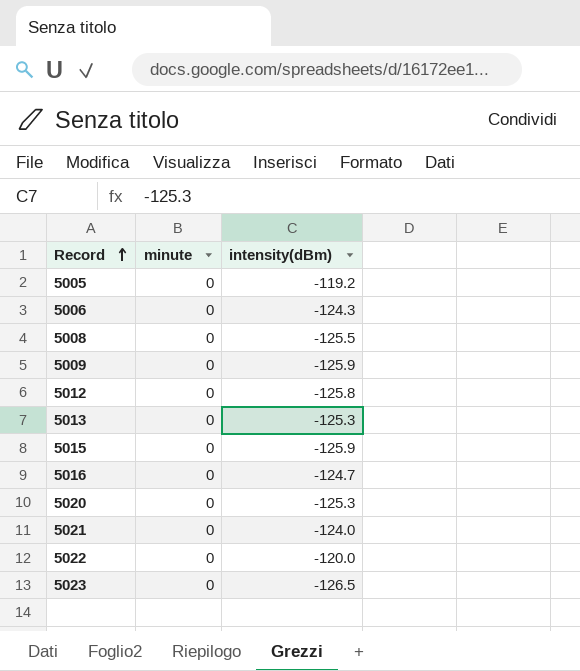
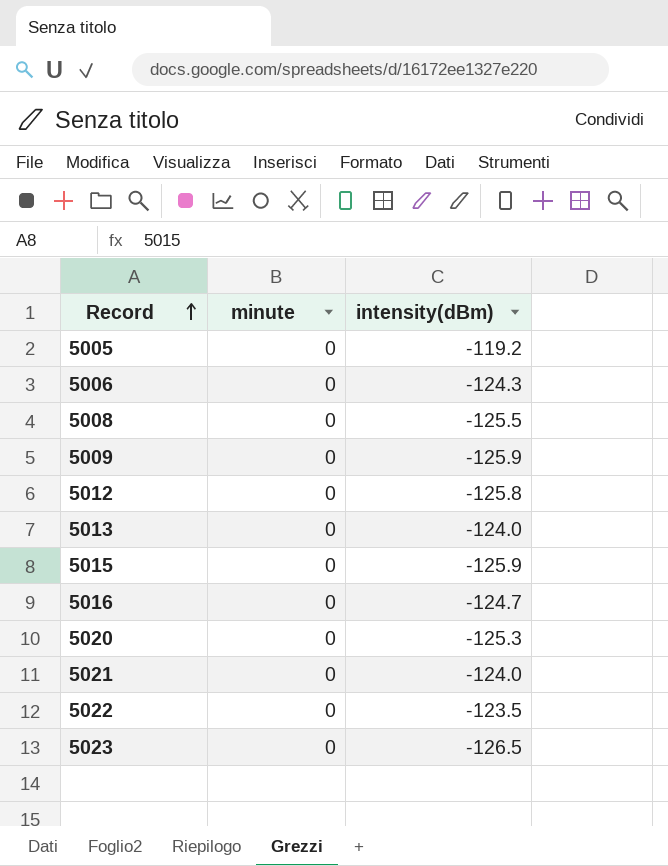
5013 | intensity(dBm): -125.3 -> -124.0
5022 | intensity(dBm): -120.0 -> -123.5

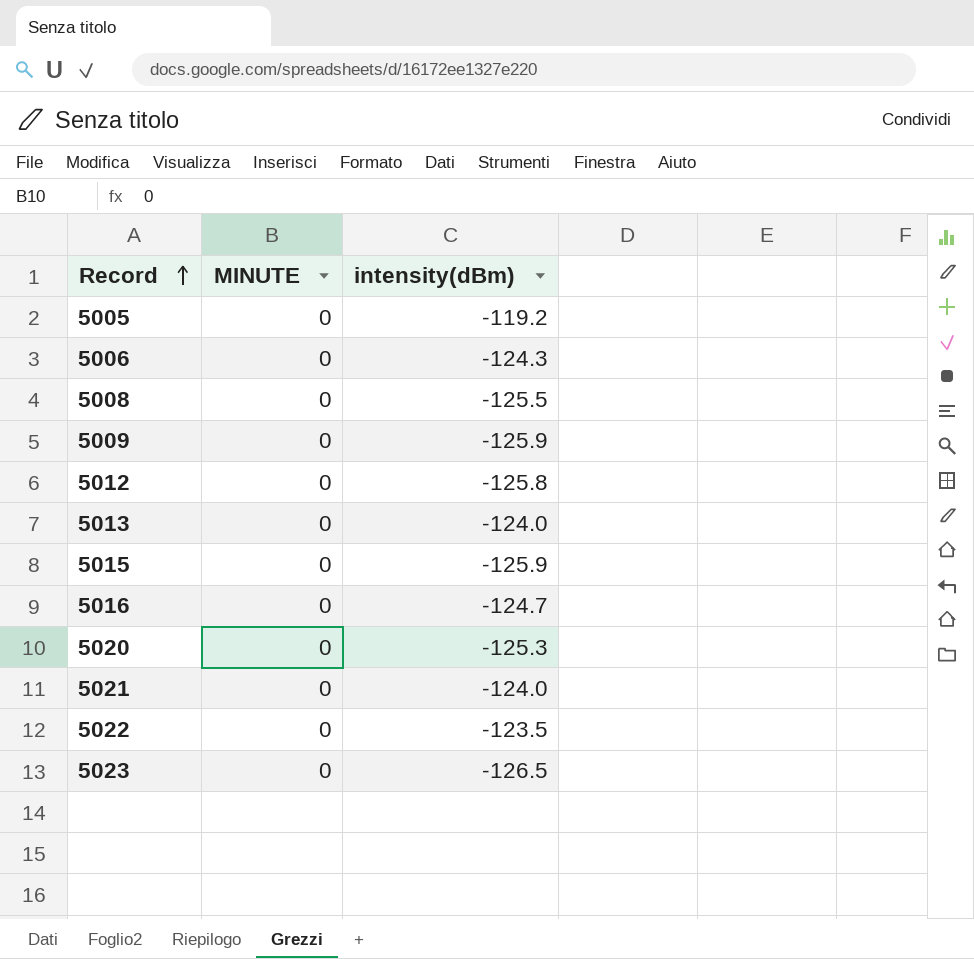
column name: minute -> MINUTE

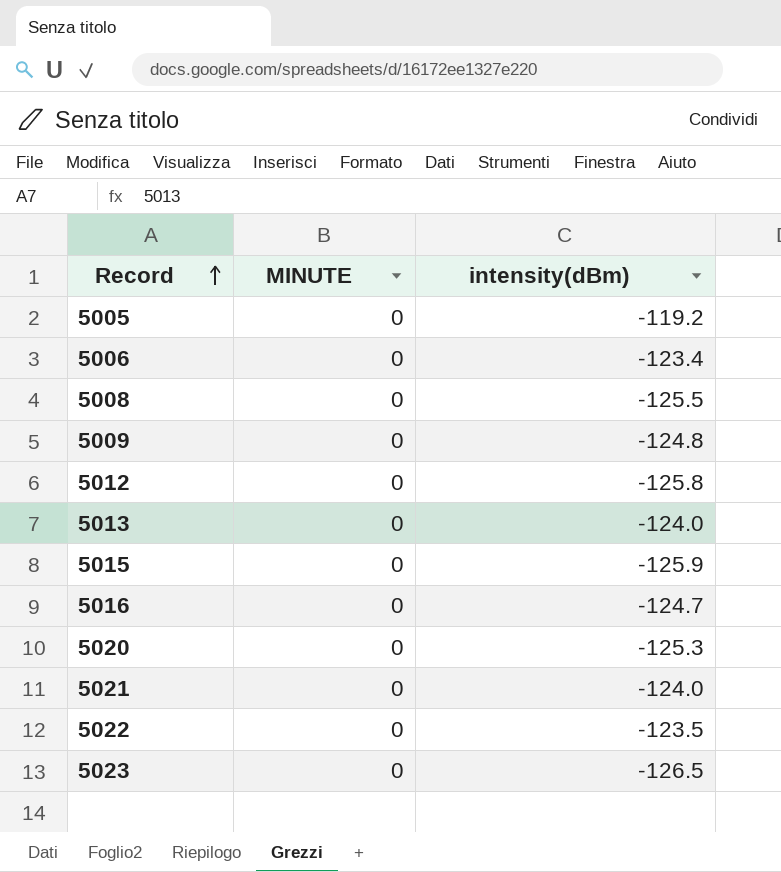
5006 | intensity(dBm): -124.3 -> -123.4
5009 | intensity(dBm): -125.9 -> -124.8

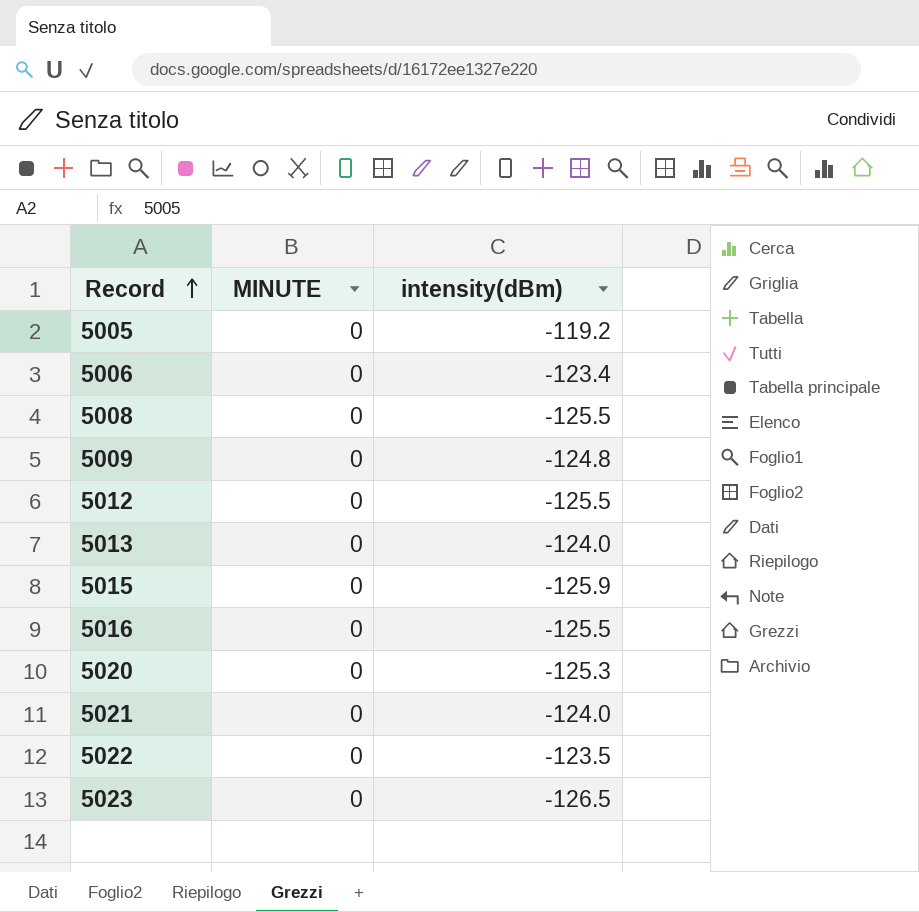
5012 | intensity(dBm): -125.8 -> -125.5
5016 | intensity(dBm): -124.7 -> -125.5

